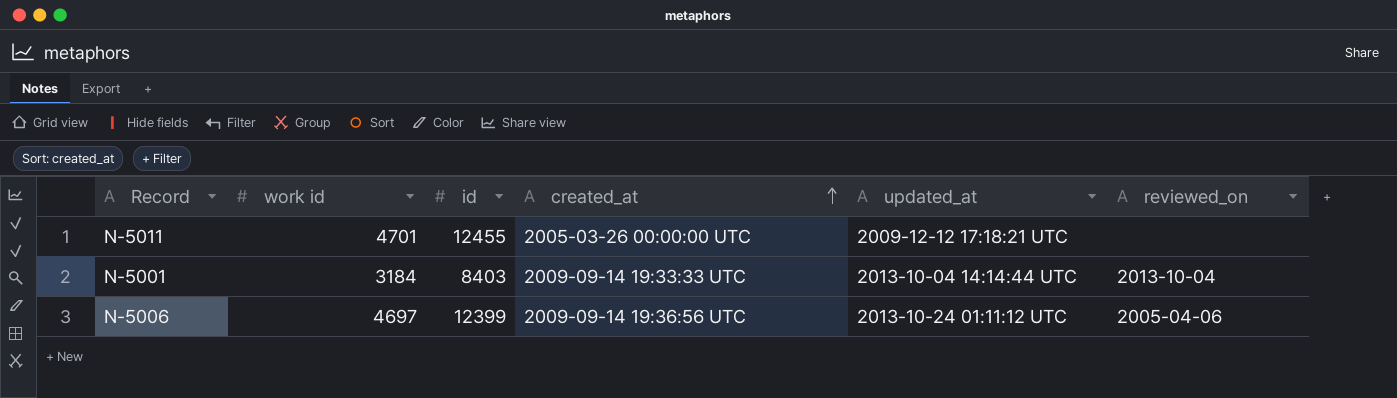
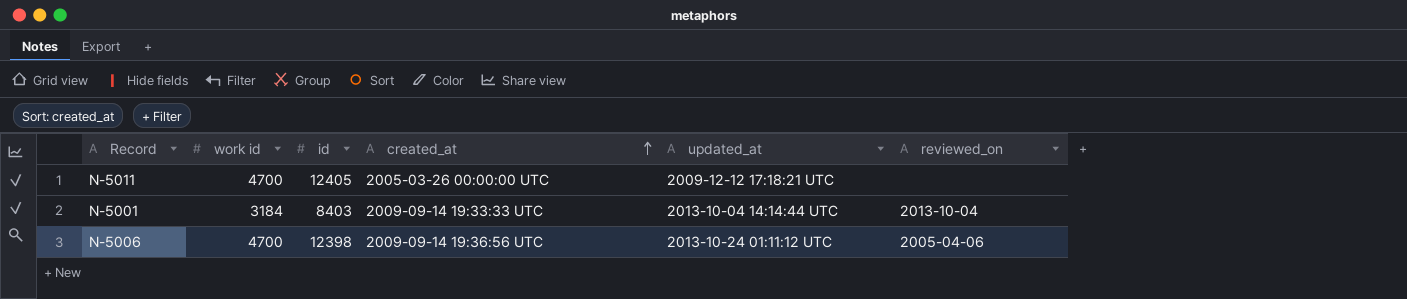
N-5011 | work id: 4701 -> 4700
N-5011 | id: 12455 -> 12405
N-5006 | work id: 4697 -> 4700
N-5006 | id: 12399 -> 12398

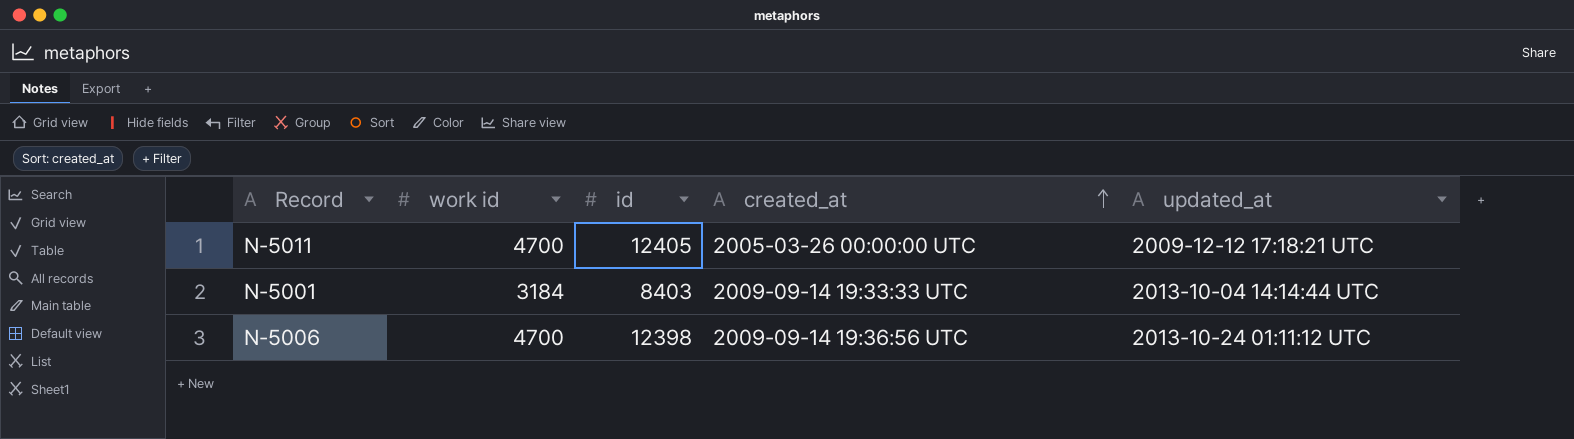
column reviewed_on | position: 6 -> none

